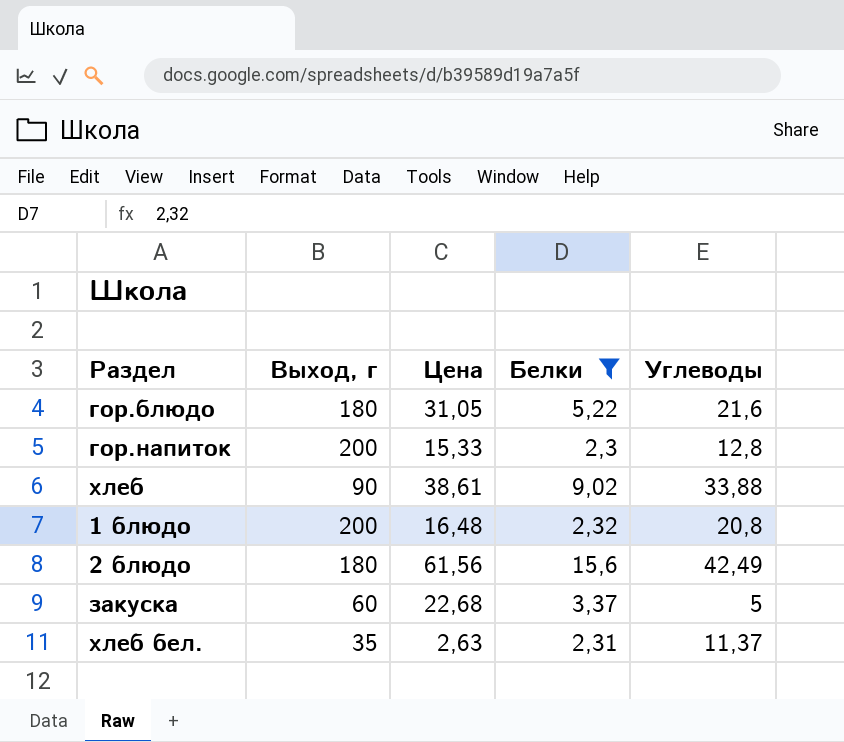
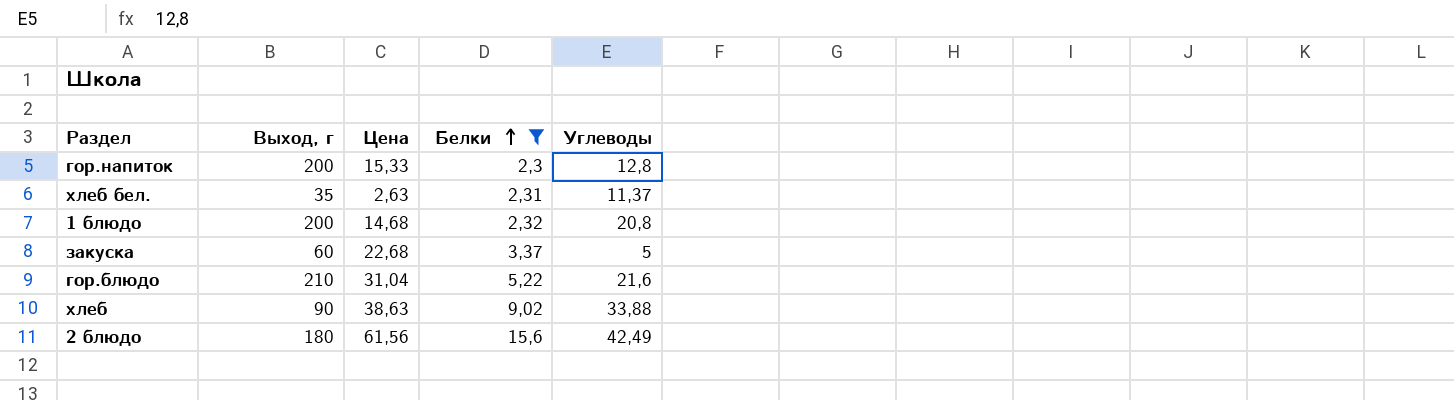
row order: none -> Белки ascending
1 блюдо | Цена: 16,48 -> 14,68
гор.блюдо | Выход, г: 180 -> 210
гор.блюдо | Цена: 31,05 -> 31,04
хлеб | Цена: 38,61 -> 38,63

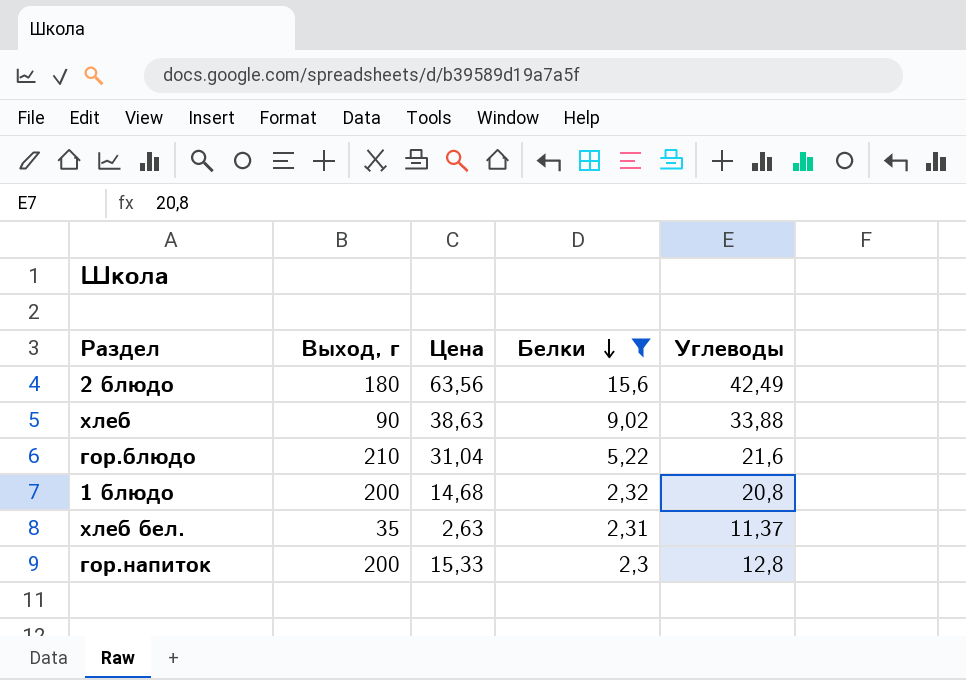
row order: Белки ascending -> Белки descending
row закуска: 60 | 22,68 | 3,37 | 5 -> none
2 блюдо | Цена: 61,56 -> 63,56

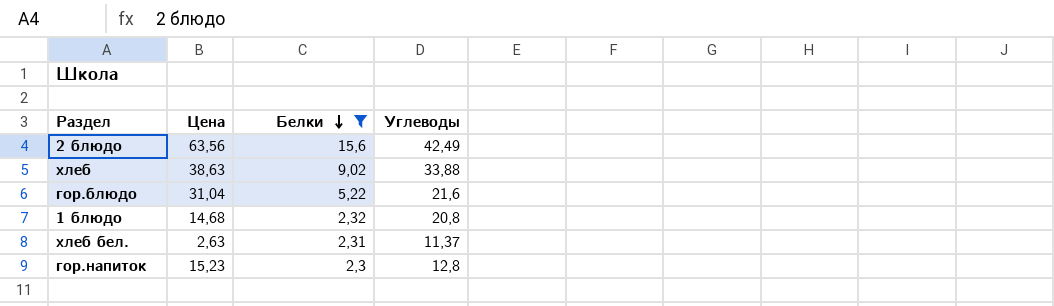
column Выход, г | position: 2 -> none
гор.напиток | Цена: 15,33 -> 15,23

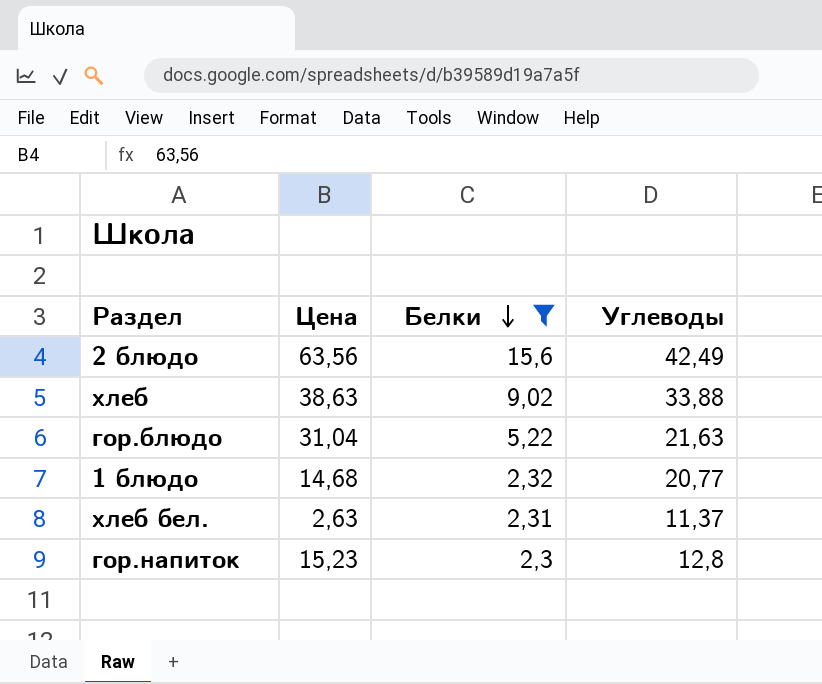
гор.блюдо | Углеводы: 21,6 -> 21,63
1 блюдо | Углеводы: 20,8 -> 20,77

